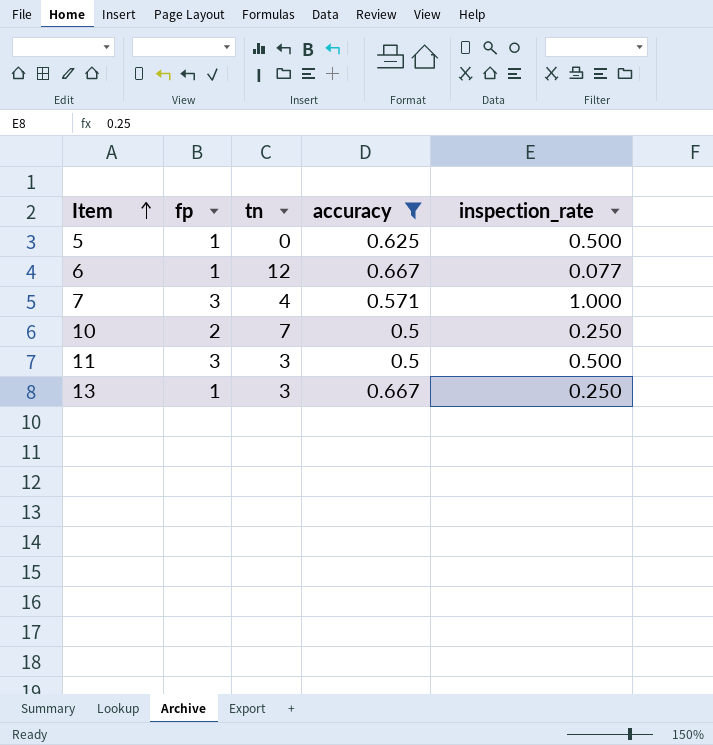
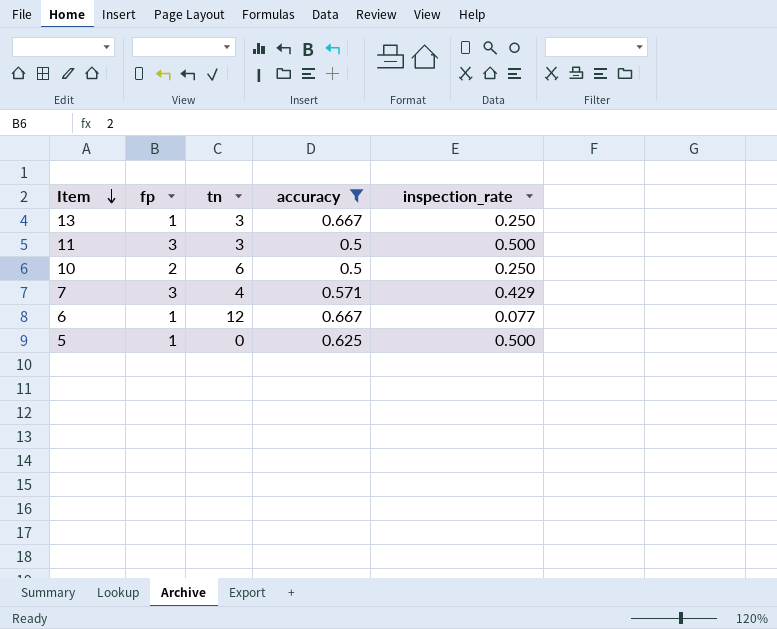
row order: Item ascending -> Item descending
10 | tn: 7 -> 6
7 | inspection_rate: 1.000 -> 0.429

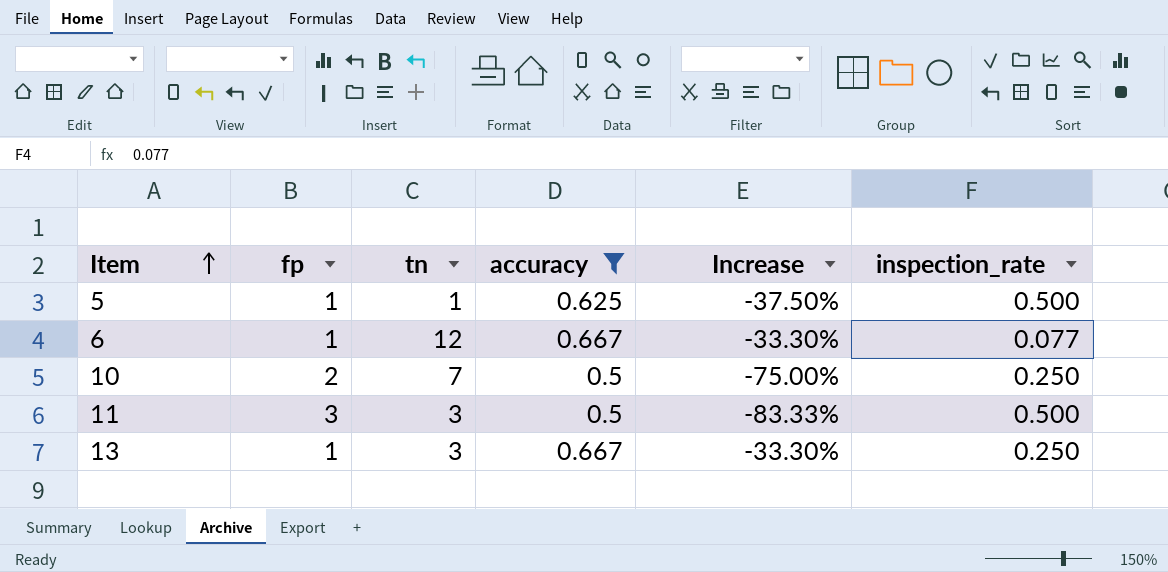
row order: Item descending -> Item ascending
column Increase | formula: none -> ([accuracy] - [fp]) / [fp]
row 7: 3 | 4 | 0.571 | 0.429 -> none
5 | tn: 0 -> 1
10 | tn: 6 -> 7

